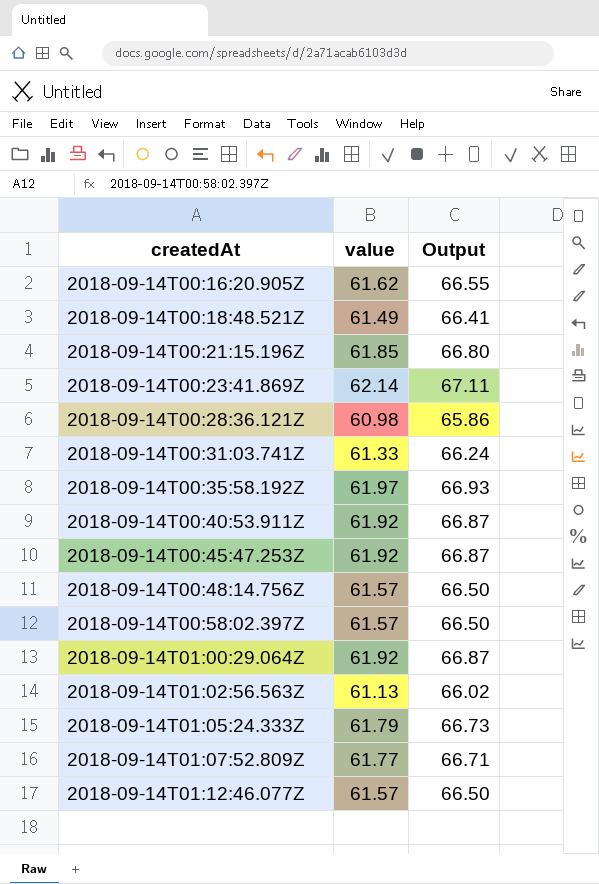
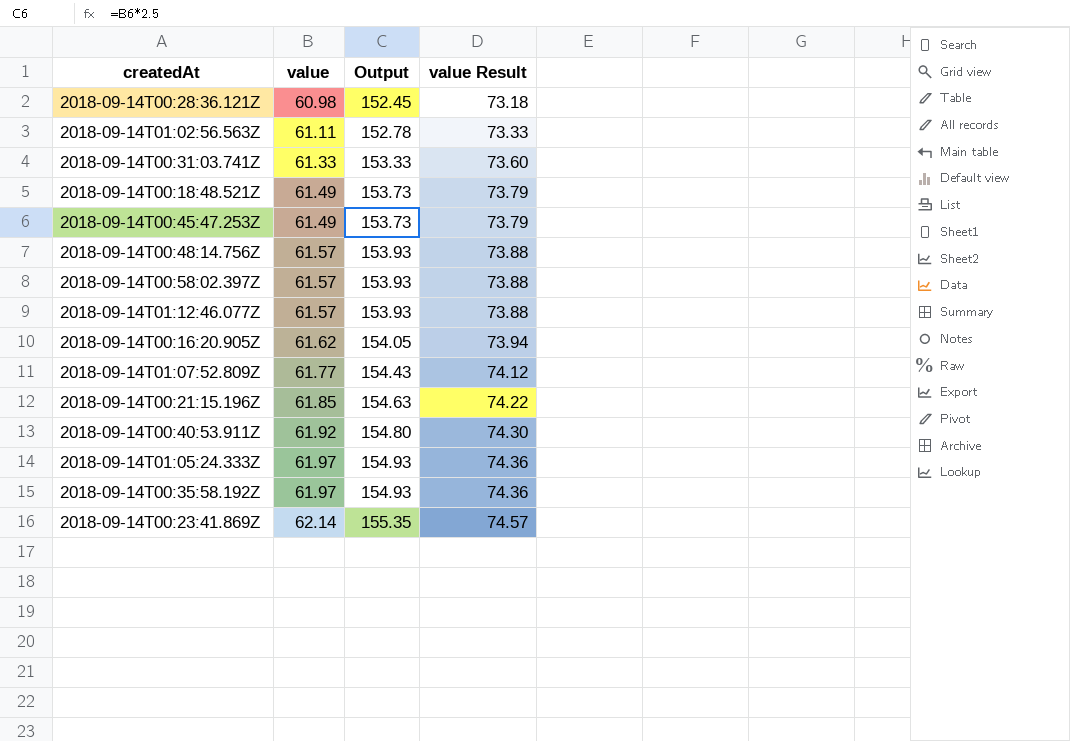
row order: createdAt ascending -> value ascending
column Output | formula: [value] * 1.08 -> [value] * 2.5
column value Result | formula: none -> [value] * 1.2
row 2018-09-14T01:00:29.064Z: 61.92 | 66.87 -> none
2018-09-14T01:02:56.563Z | value: 61.13 -> 61.11
2018-09-14T00:45:47.253Z | value: 61.92 -> 61.49
2018-09-14T01:05:24.333Z | value: 61.79 -> 61.97

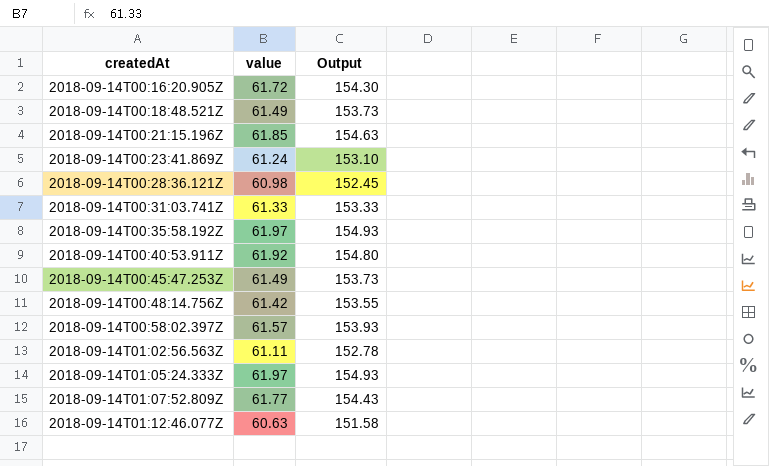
row order: value ascending -> createdAt ascending
column value Result | formula: [value] * 1.2 -> none
2018-09-14T00:16:20.905Z | value: 61.62 -> 61.72
2018-09-14T00:16:20.905Z | Output: 154.05 -> 154.30
2018-09-14T00:23:41.869Z | value: 62.14 -> 61.24
2018-09-14T00:23:41.869Z | Output: 155.35 -> 153.10
2018-09-14T00:48:14.756Z | value: 61.57 -> 61.42
2018-09-14T00:48:14.756Z | Output: 153.93 -> 153.55
2018-09-14T01:12:46.077Z | value: 61.57 -> 60.63
2018-09-14T01:12:46.077Z | Output: 153.93 -> 151.58

